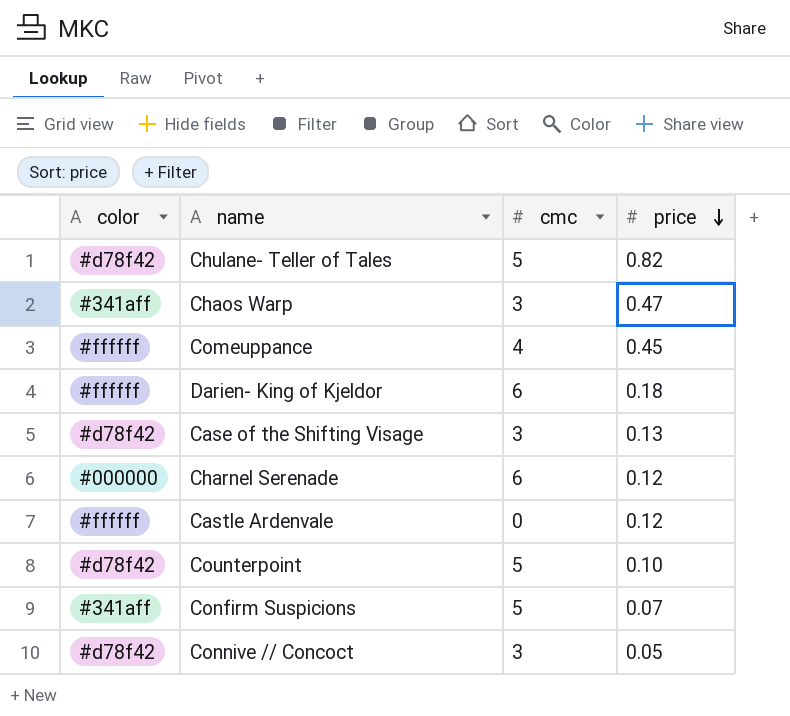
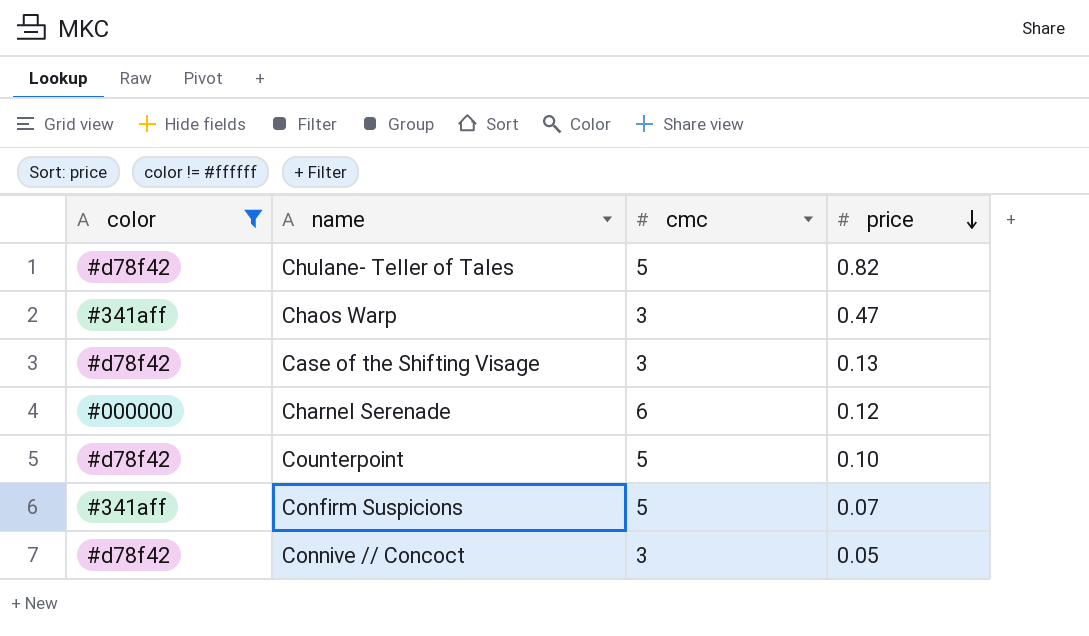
filter: none -> color != #ffffff

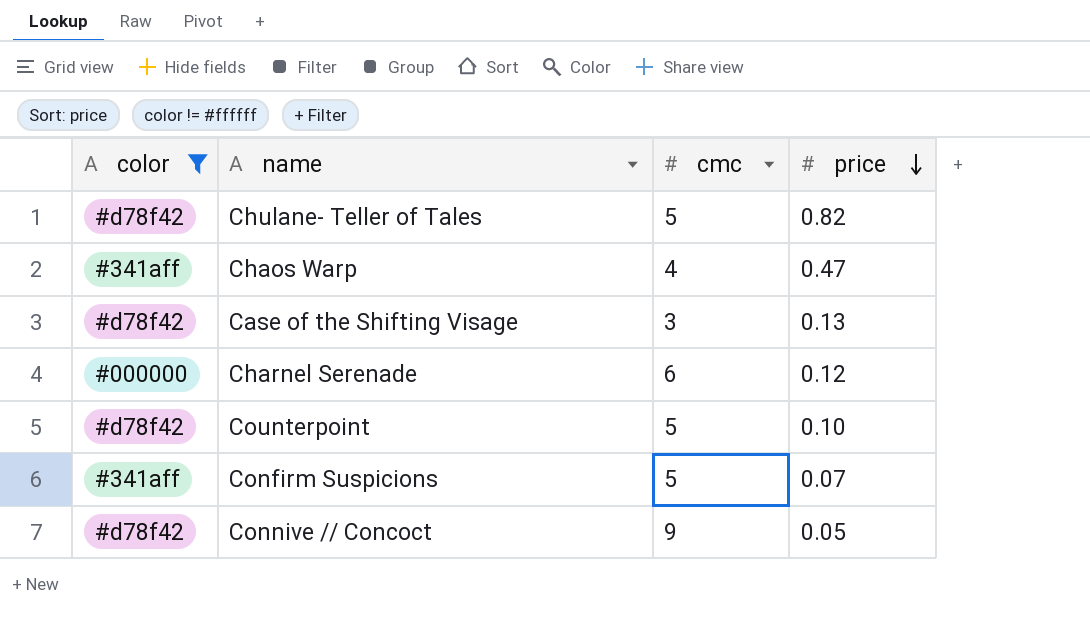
Chaos Warp | cmc: 3 -> 4
Connive // Concoct | cmc: 3 -> 9

